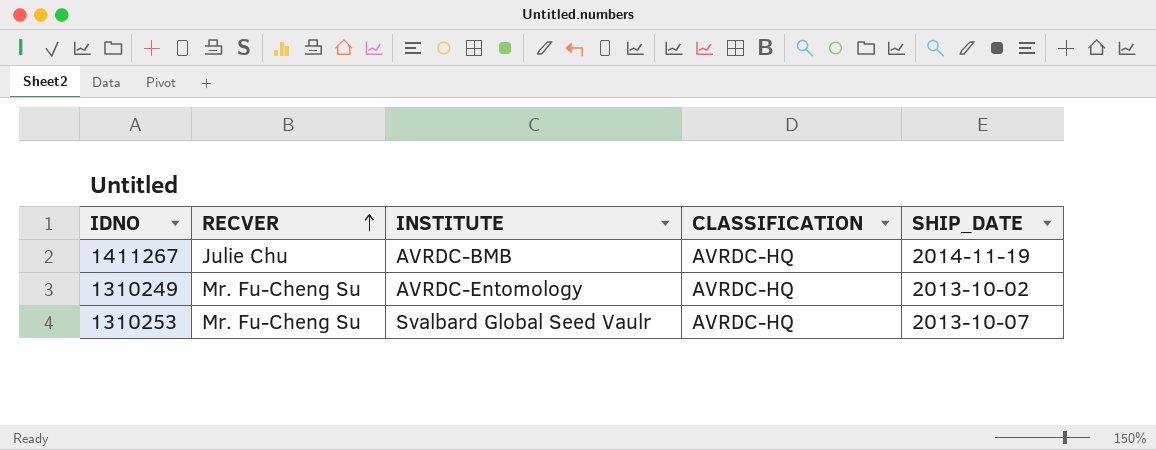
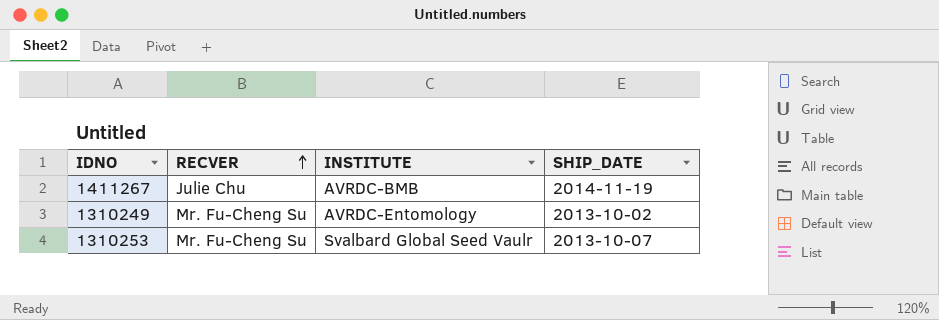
column CLASSIFICATION | position: 4 -> none

